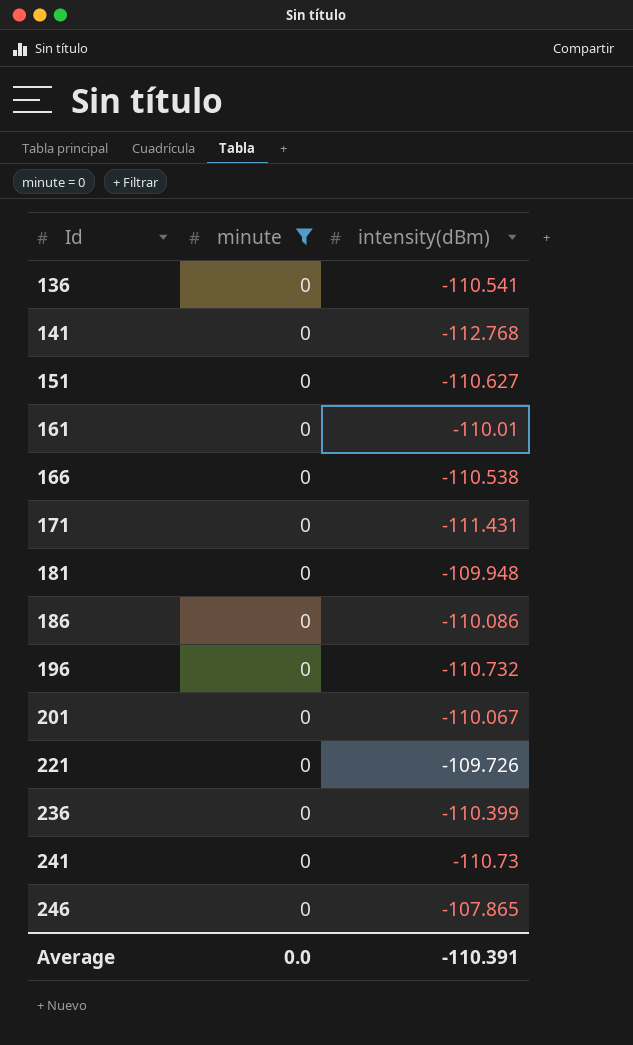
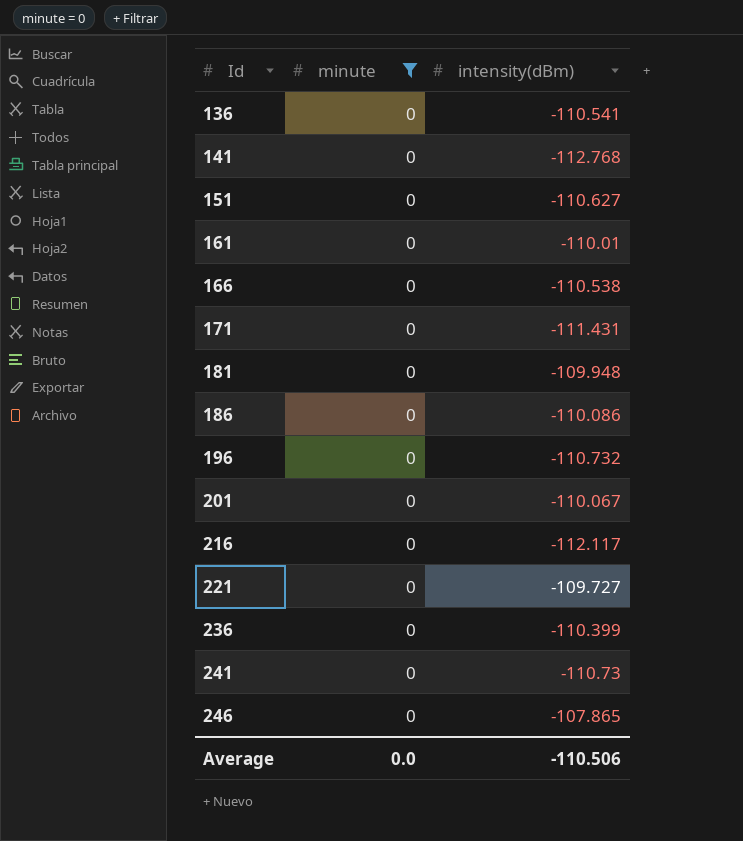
row 216: none -> 0 | -112.117
221 | intensity(dBm): -109.726 -> -109.727
Average | intensity(dBm): -110.391 -> -110.506

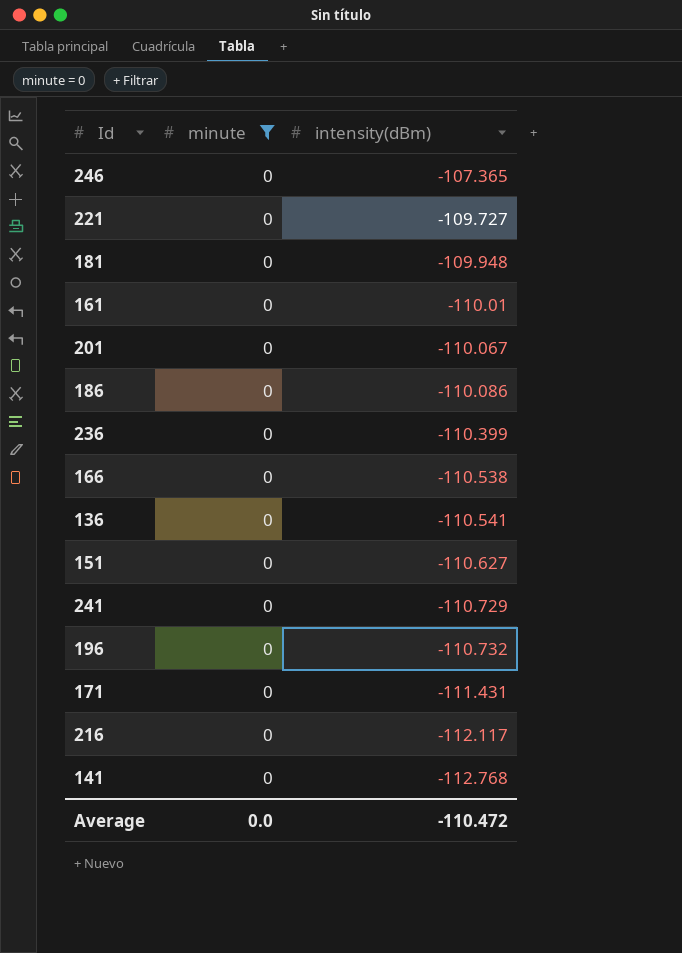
row order: Id ascending -> intensity(dBm) descending
246 | intensity(dBm): -107.865 -> -107.365
241 | intensity(dBm): -110.73 -> -110.729
Average | intensity(dBm): -110.506 -> -110.472

